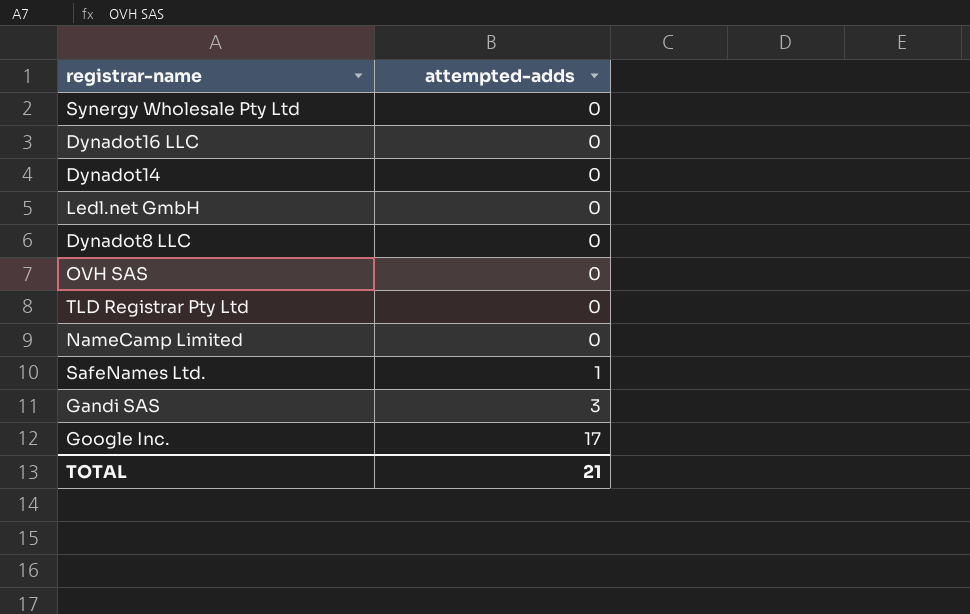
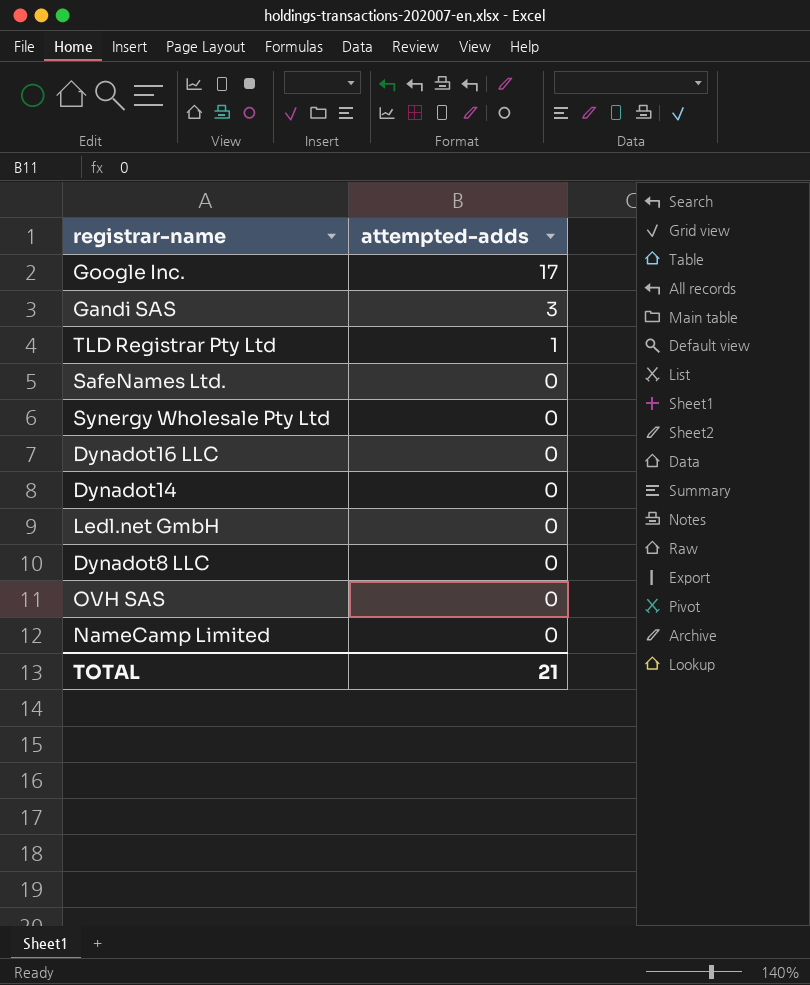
row order: attempted-adds ascending -> attempted-adds descending
TLD Registrar Pty Ltd | attempted-adds: 0 -> 1
SafeNames Ltd. | attempted-adds: 1 -> 0

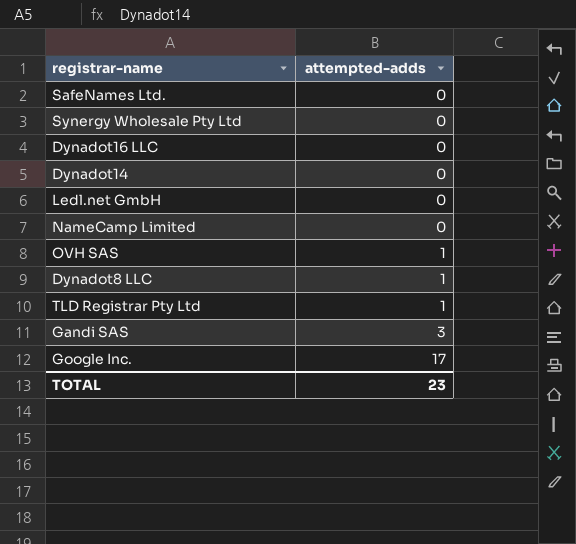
row order: attempted-adds descending -> attempted-adds ascending
OVH SAS | attempted-adds: 0 -> 1
Dynadot8 LLC | attempted-adds: 0 -> 1
TOTAL | attempted-adds: 21 -> 23

